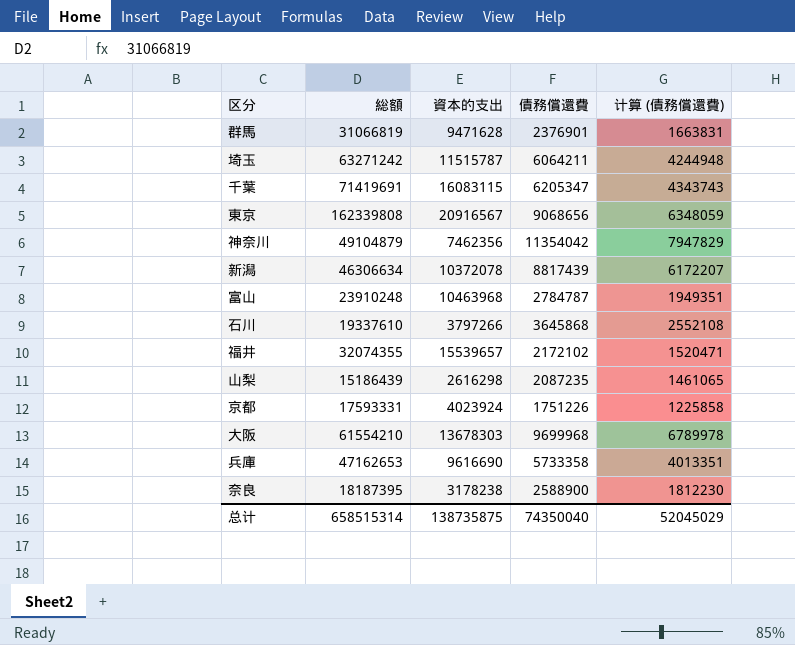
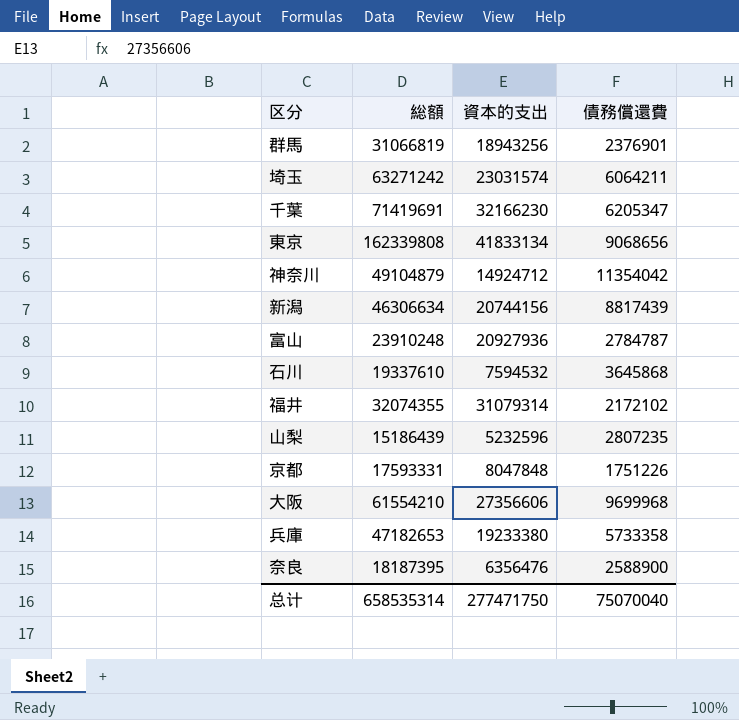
column 计算 (債務償還費) | formula: [債務償還費] * 0.7 -> none
群馬 | 資本的支出: 9471628 -> 18943256
埼玉 | 資本的支出: 11515787 -> 23031574
千葉 | 資本的支出: 16083115 -> 32166230
東京 | 資本的支出: 20916567 -> 41833134
神奈川 | 資本的支出: 7462356 -> 14924712
新潟 | 資本的支出: 10372078 -> 20744156
富山 | 資本的支出: 10463968 -> 20927936
石川 | 資本的支出: 3797266 -> 7594532
福井 | 資本的支出: 15539657 -> 31079314
山梨 | 資本的支出: 2616298 -> 5232596
山梨 | 債務償還費: 2087235 -> 2807235
京都 | 資本的支出: 4023924 -> 8047848
大阪 | 資本的支出: 13678303 -> 27356606
兵庫 | 総額: 47162653 -> 47182653
兵庫 | 資本的支出: 9616690 -> 19233380
奈良 | 資本的支出: 3178238 -> 6356476
总计 | 総額: 658515314 -> 658535314
总计 | 資本的支出: 138735875 -> 277471750
总计 | 債務償還費: 74350040 -> 75070040

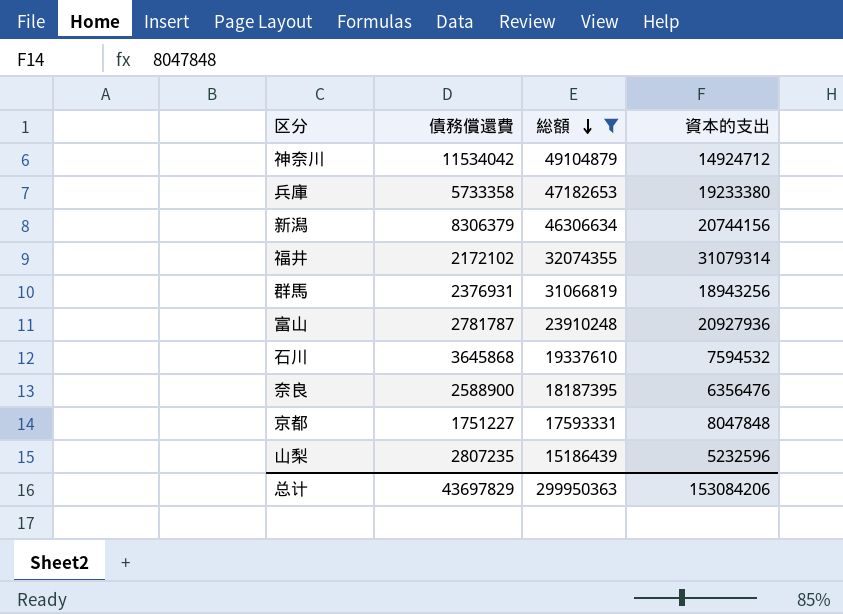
filter: none -> 総額 <= 49104879
row order: none -> 総額 descending
column 債務償還費 | position: 4 -> 2
神奈川 | 債務償還費: 11354042 -> 11534042
新潟 | 債務償還費: 8817439 -> 8306379
群馬 | 債務償還費: 2376901 -> 2376931
富山 | 債務償還費: 2784787 -> 2781787
京都 | 債務償還費: 1751226 -> 1751227
总计 | 債務償還費: 75070040 -> 43697829
总计 | 総額: 658535314 -> 299950363
总计 | 資本的支出: 277471750 -> 153084206

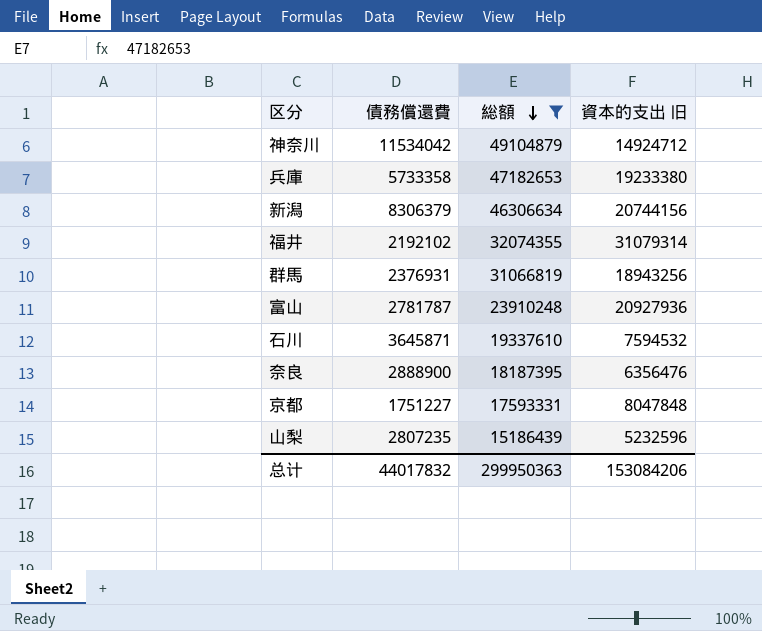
column name: 資本的支出 -> 資本的支出 旧
福井 | 債務償還費: 2172102 -> 2192102
石川 | 債務償還費: 3645868 -> 3645871
奈良 | 債務償還費: 2588900 -> 2888900
总计 | 債務償還費: 43697829 -> 44017832

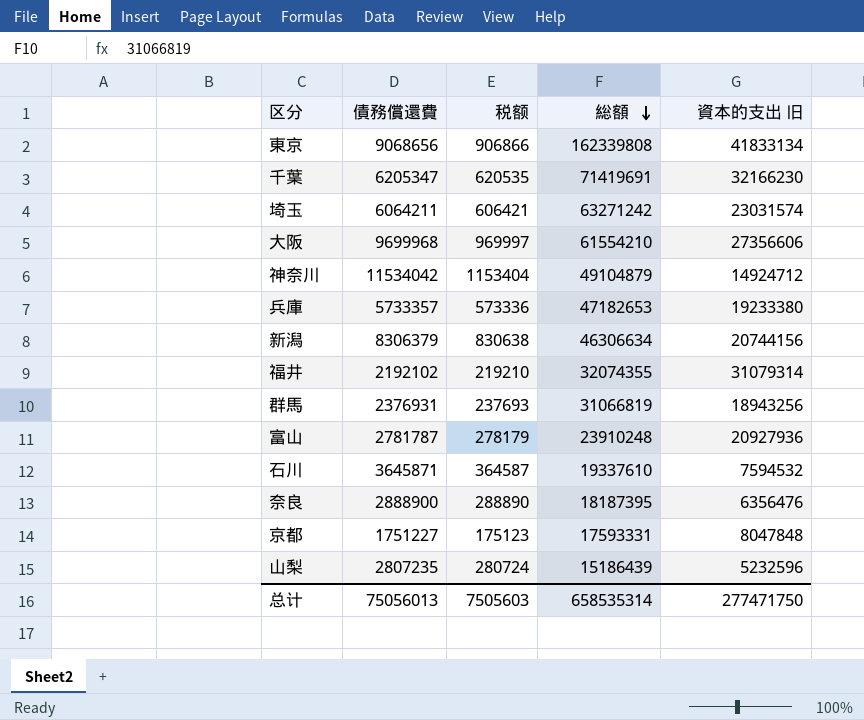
filter: 総額 <= 49104879 -> none
column 税额 | formula: none -> [債務償還費] * 0.1
兵庫 | 債務償還費: 5733358 -> 5733357
总计 | 債務償還費: 44017832 -> 75056013
总计 | 総額: 299950363 -> 658535314
总计 | 資本的支出 旧: 153084206 -> 277471750

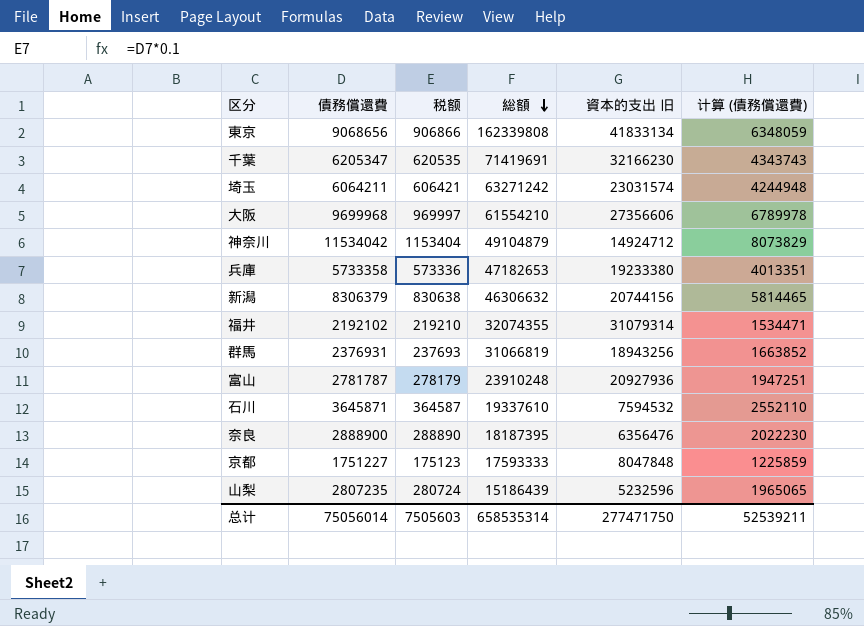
column 计算 (債務償還費) | formula: none -> [債務償還費] * 0.7
兵庫 | 債務償還費: 5733357 -> 5733358
新潟 | 総額: 46306634 -> 46306632
京都 | 総額: 17593331 -> 17593333
总计 | 債務償還費: 75056013 -> 75056014

